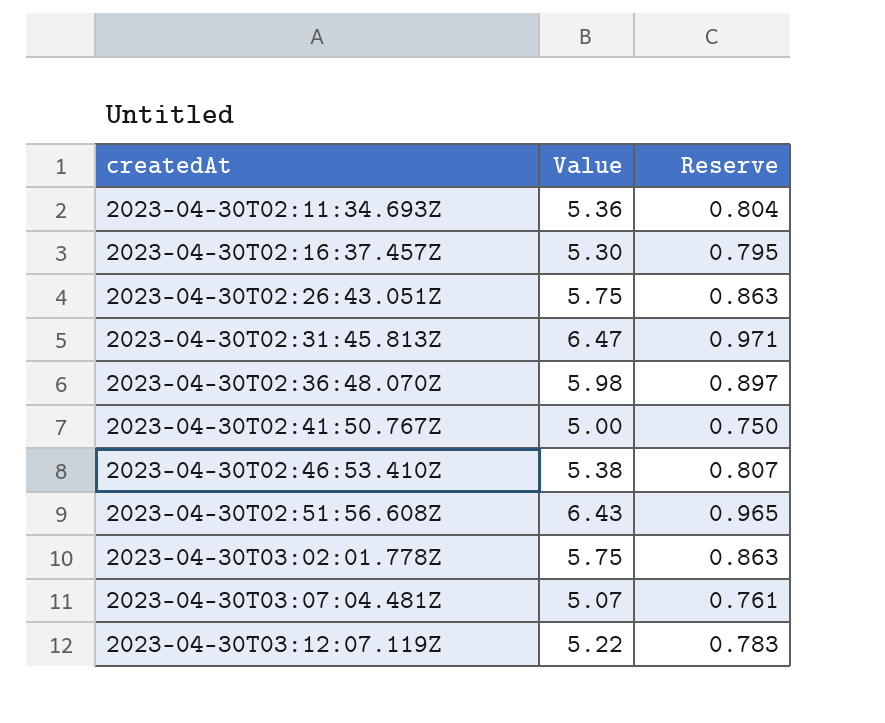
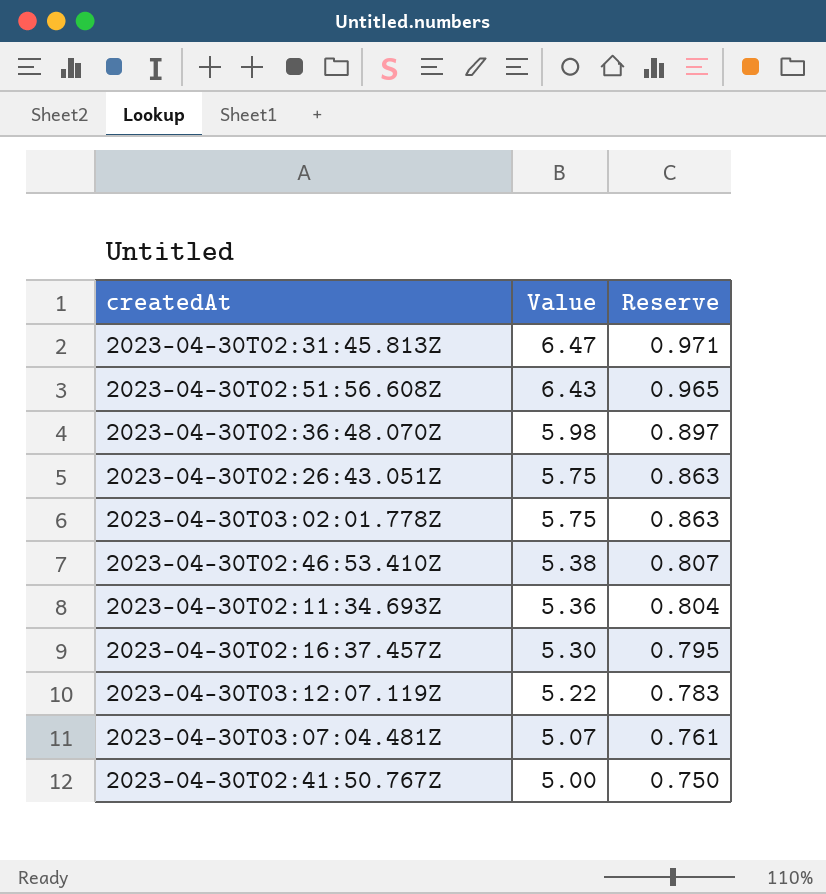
row order: createdAt ascending -> Value descending

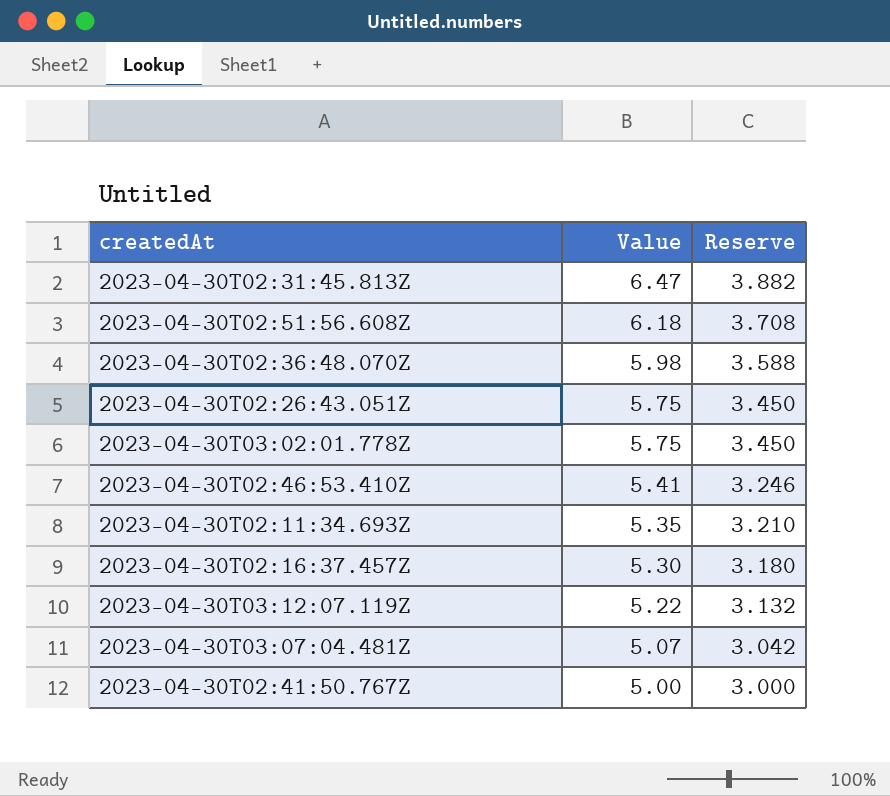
column Reserve | formula: [Value] * 0.15 -> [Value] * 0.6
2023-04-30T02:51:56.608Z | Value: 6.43 -> 6.18
2023-04-30T02:46:53.410Z | Value: 5.38 -> 5.41
2023-04-30T02:11:34.693Z | Value: 5.36 -> 5.35

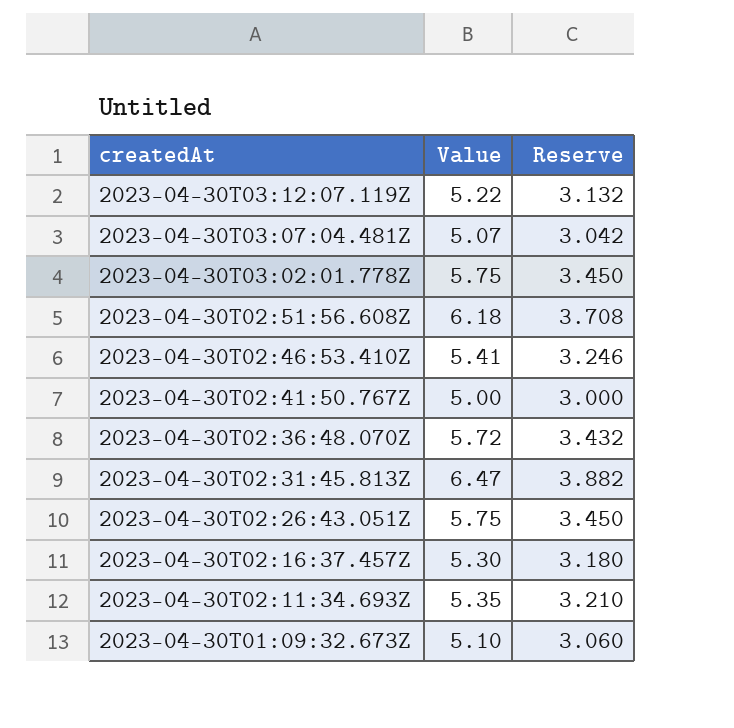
row order: Value descending -> createdAt descending
2023-04-30T02:36:48.070Z | Value: 5.98 -> 5.72
2023-04-30T02:36:48.070Z | Reserve: 3.588 -> 3.432
row 2023-04-30T01:09:32.673Z: none -> 5.10 | 3.060

